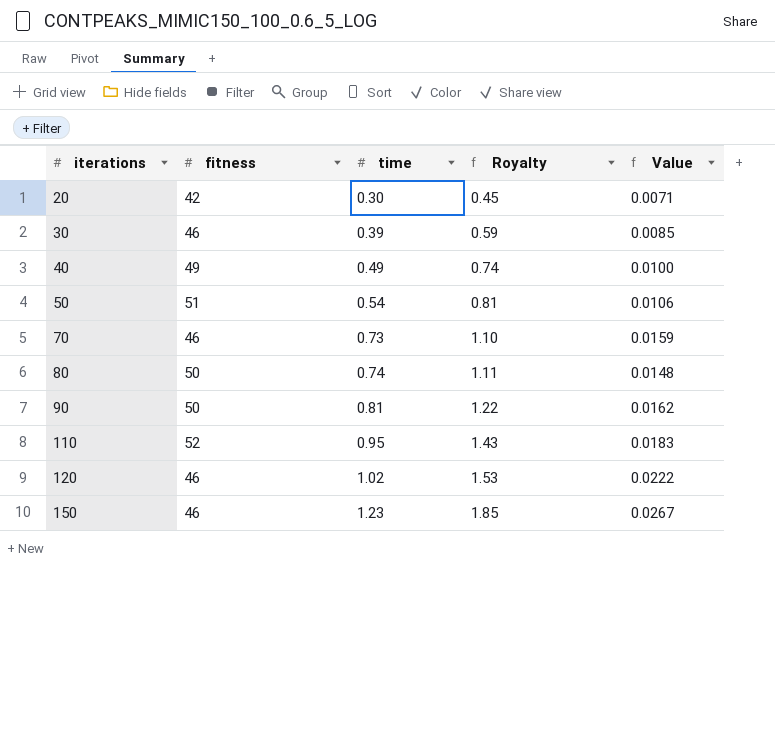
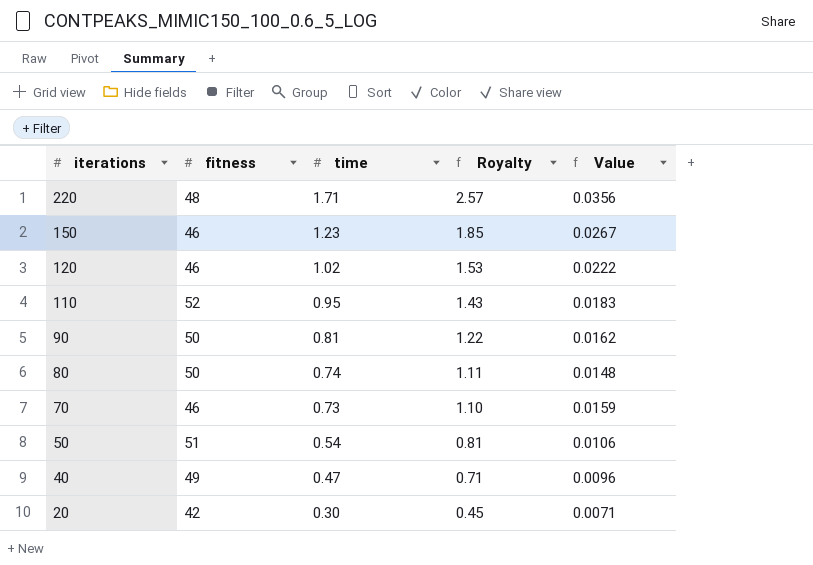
row order: iterations ascending -> iterations descending
row 30: 46 | 0.39 | 0.59 | 0.0085 -> none
row 220: none -> 48 | 1.71 | 2.57 | 0.0356
40 | time: 0.49 -> 0.47
40 | Royalty: 0.74 -> 0.71
40 | Value: 0.0100 -> 0.0096

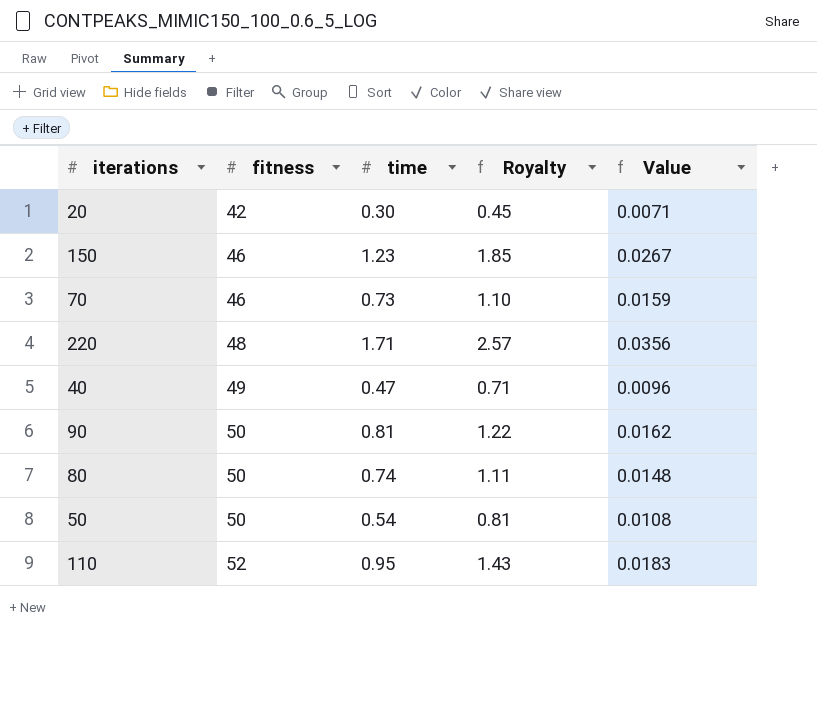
row order: iterations descending -> fitness ascending
row 120: 46 | 1.02 | 1.53 | 0.0222 -> none
50 | fitness: 51 -> 50
50 | Value: 0.0106 -> 0.0108

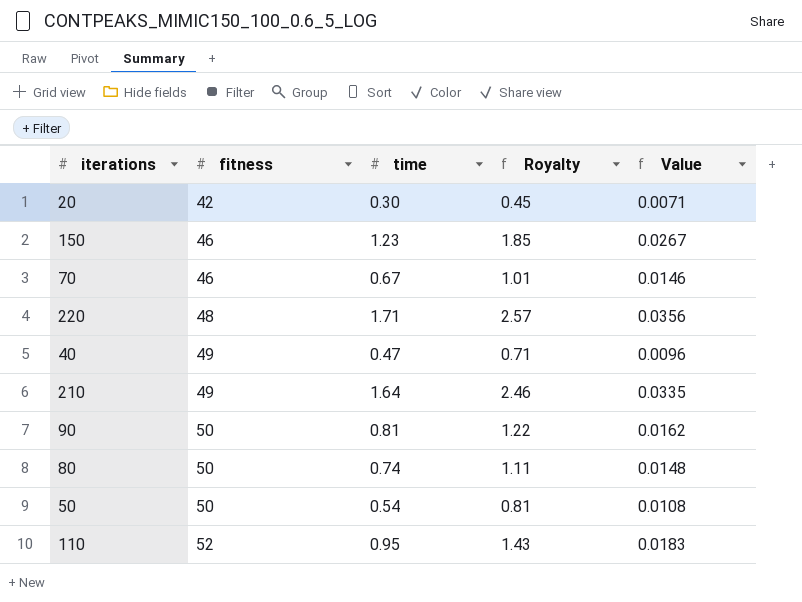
70 | time: 0.73 -> 0.67
70 | Royalty: 1.10 -> 1.01
70 | Value: 0.0159 -> 0.0146
row 210: none -> 49 | 1.64 | 2.46 | 0.0335

